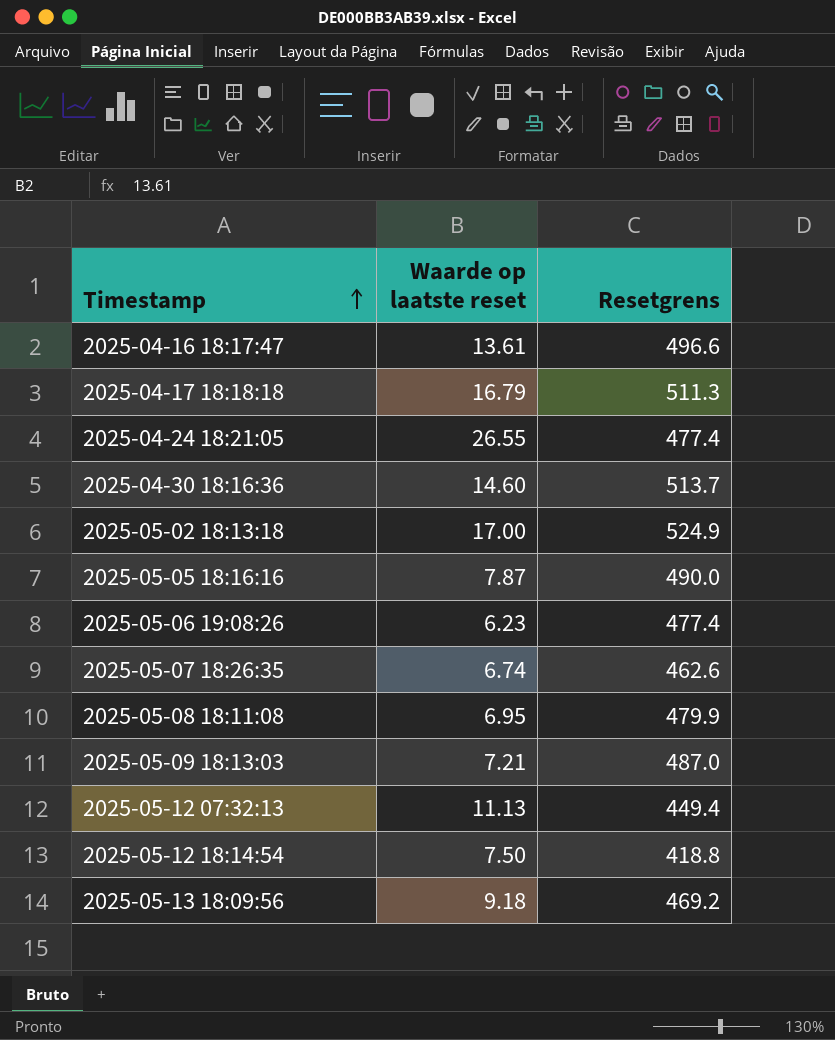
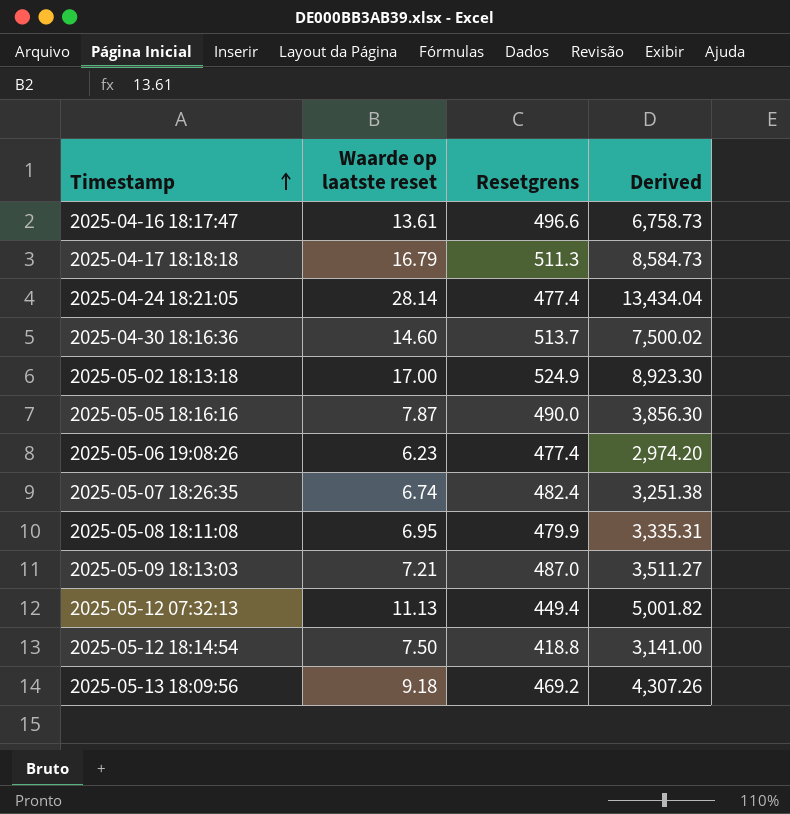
column Derived | formula: none -> [Waarde op laatste reset] * [Resetgrens]
2025-04-24 18:21:05 | Waarde op laatste reset: 26.55 -> 28.14
2025-05-07 18:26:35 | Resetgrens: 462.6 -> 482.4

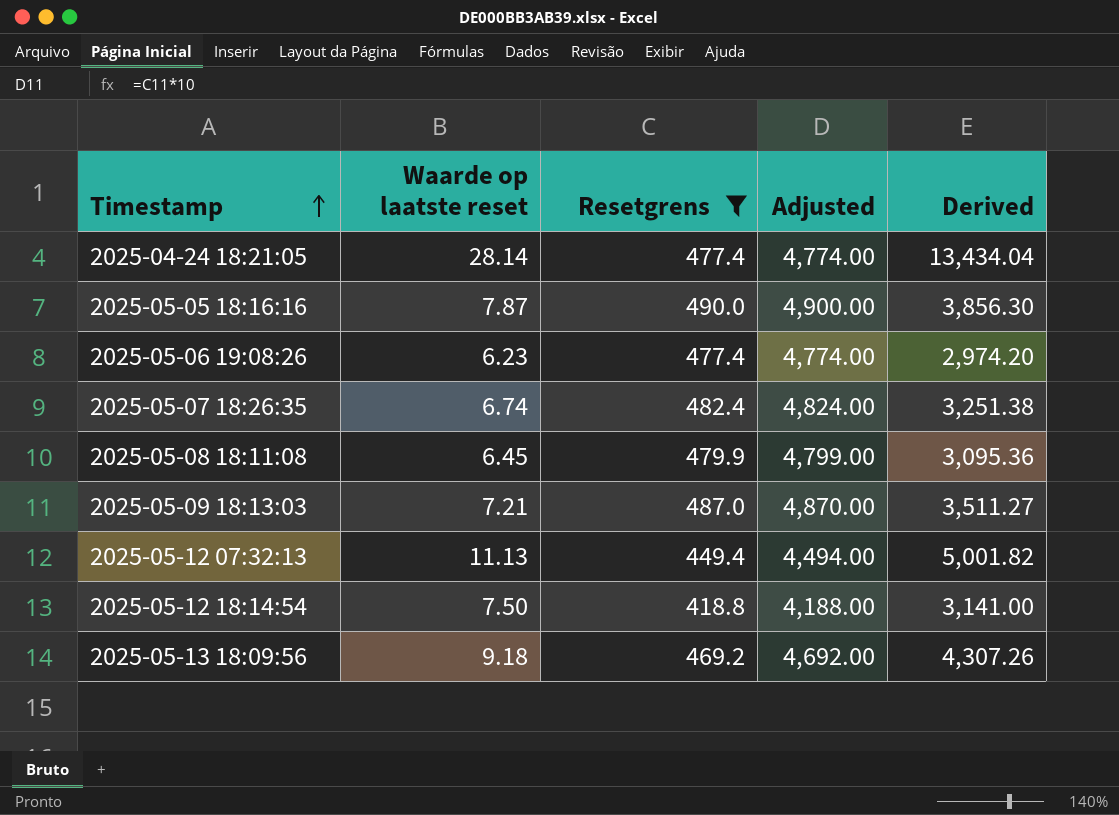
filter: none -> Resetgrens <= 490.0
column Adjusted | formula: none -> [Resetgrens] * 10
2025-05-08 18:11:08 | Waarde op laatste reset: 6.95 -> 6.45
2025-05-08 18:11:08 | Derived: 3,335.31 -> 3,095.36

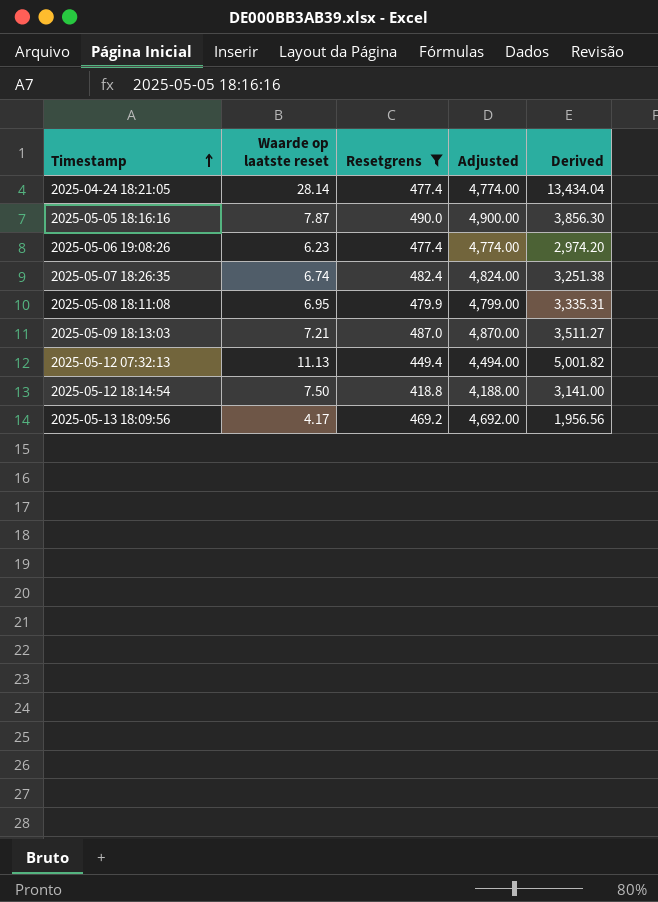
2025-05-08 18:11:08 | Waarde op laatste reset: 6.45 -> 6.95
2025-05-08 18:11:08 | Derived: 3,095.36 -> 3,335.31
2025-05-13 18:09:56 | Waarde op laatste reset: 9.18 -> 4.17
2025-05-13 18:09:56 | Derived: 4,307.26 -> 1,956.56

